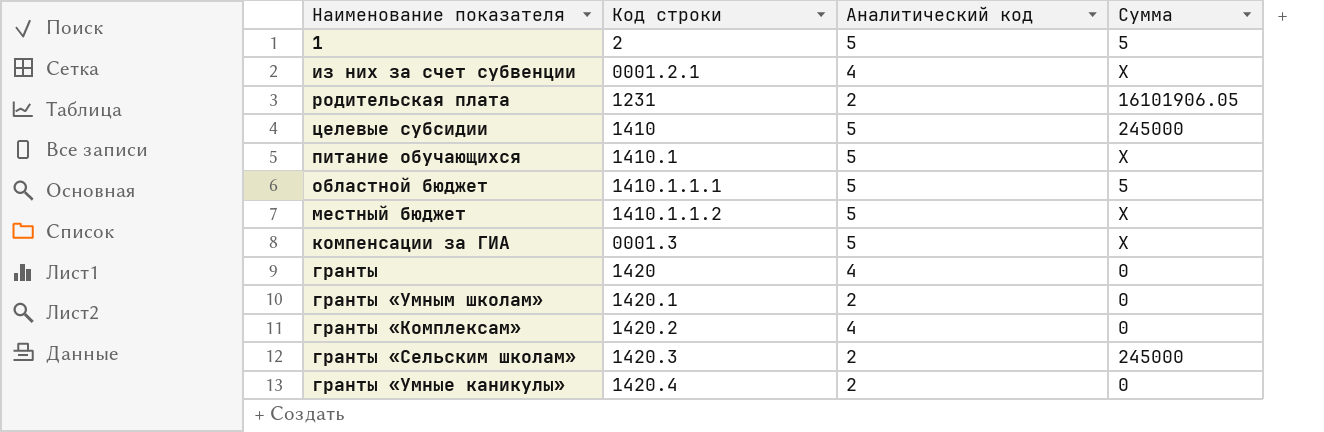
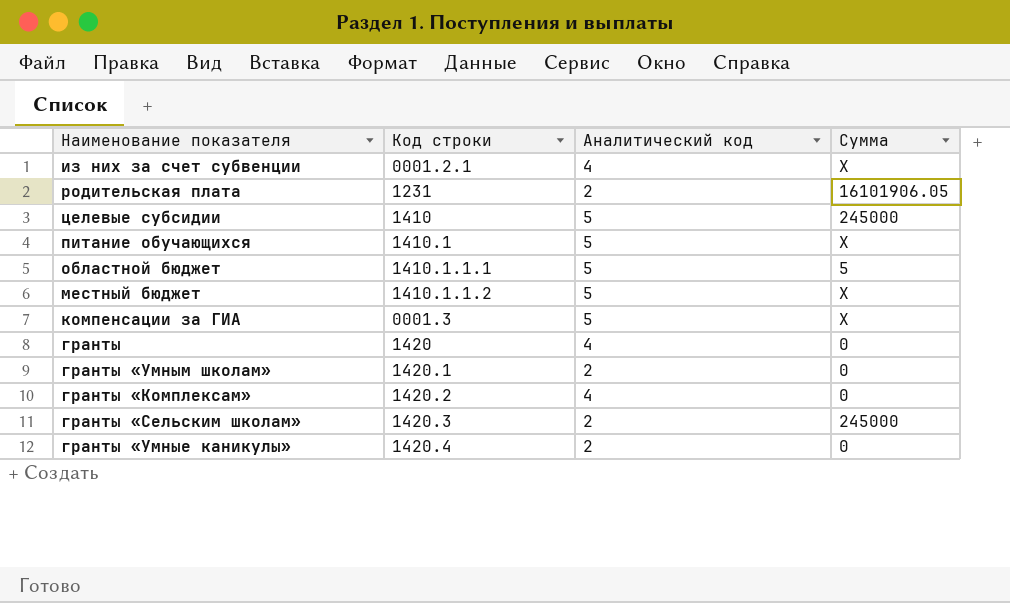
row 1: 2 | 5 | 5 -> none

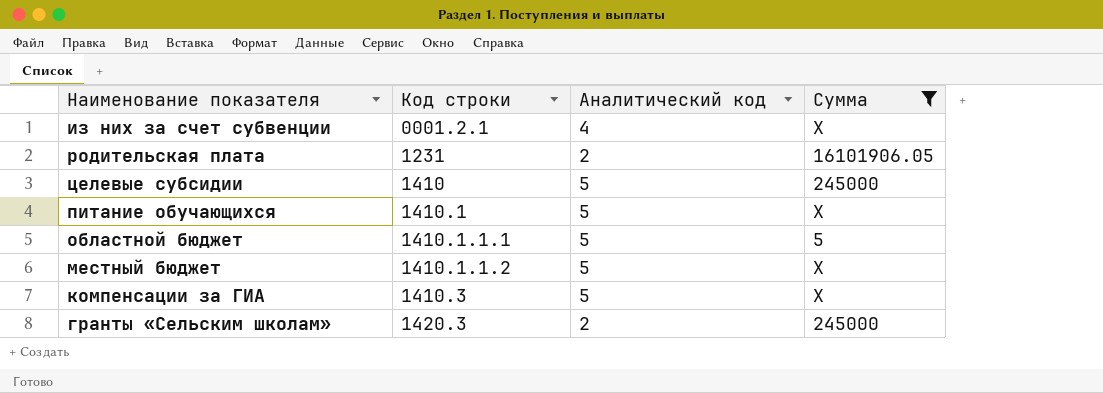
filter: none -> Сумма != 0
компенсации за ГИА | Код строки: 0001.3 -> 1410.3

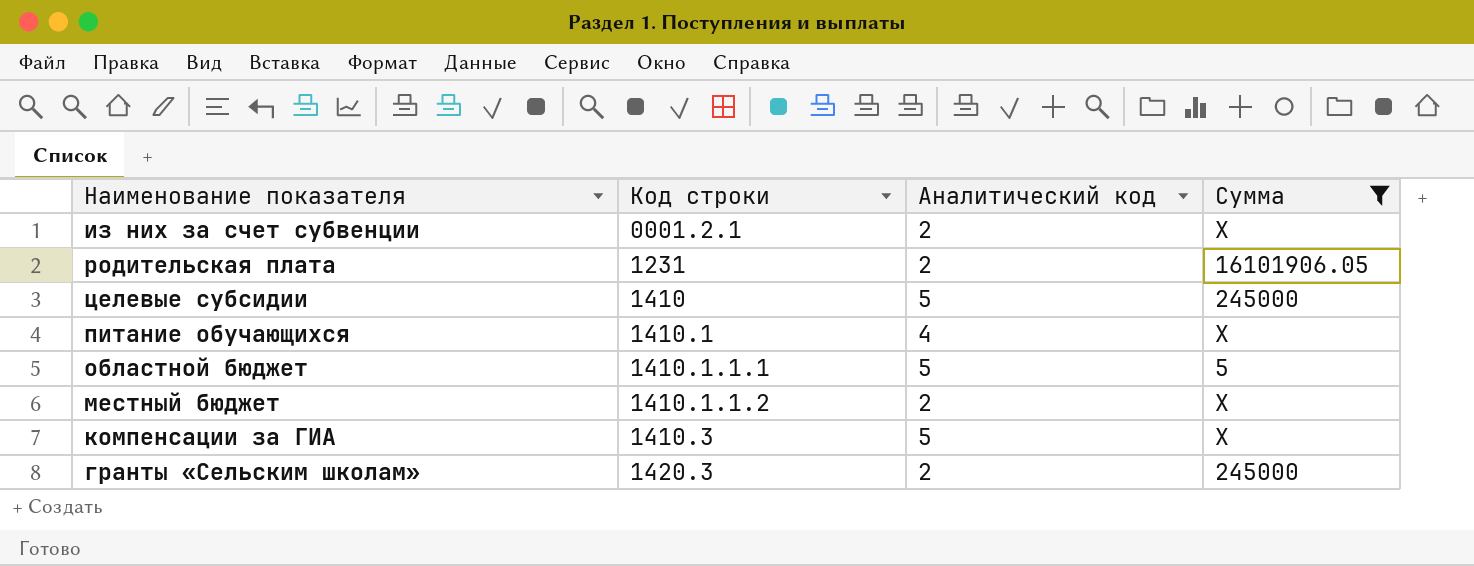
из них за счет субвенции | Аналитический код: 4 -> 2
питание обучающихся | Аналитический код: 5 -> 4
местный бюджет | Аналитический код: 5 -> 2

